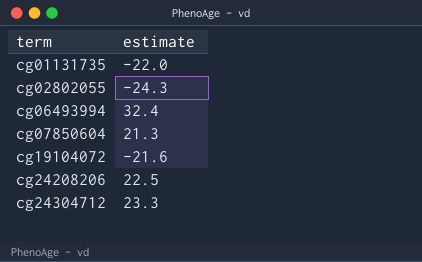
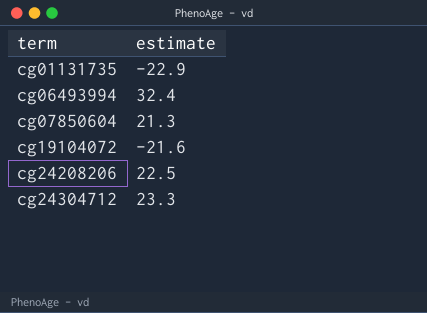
row cg02802055: -24.3 -> none
cg01131735 | estimate: -22.0 -> -22.9

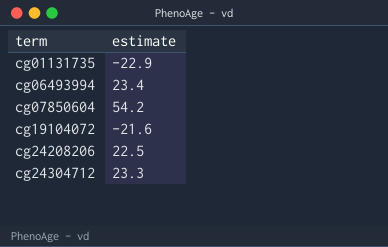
cg06493994 | estimate: 32.4 -> 23.4
cg07850604 | estimate: 21.3 -> 54.2

